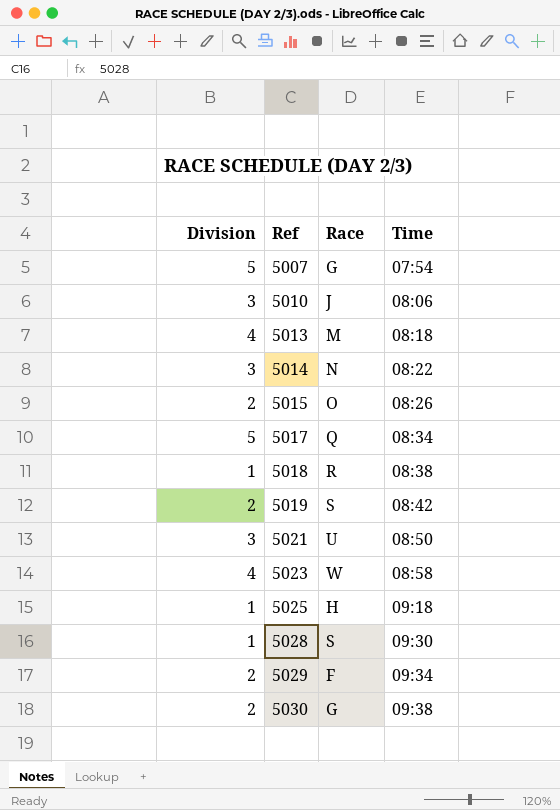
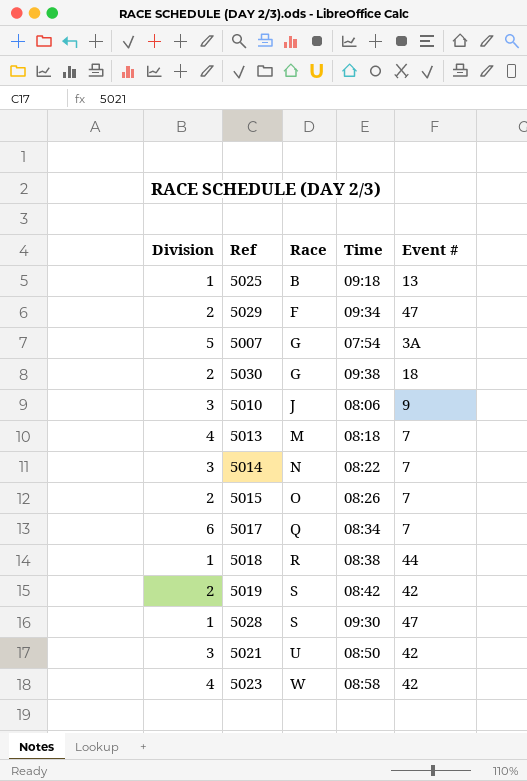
row order: Ref ascending -> Race ascending
column Event # | position: none -> 5
5025 | Race: H -> B
5017 | Division: 5 -> 6

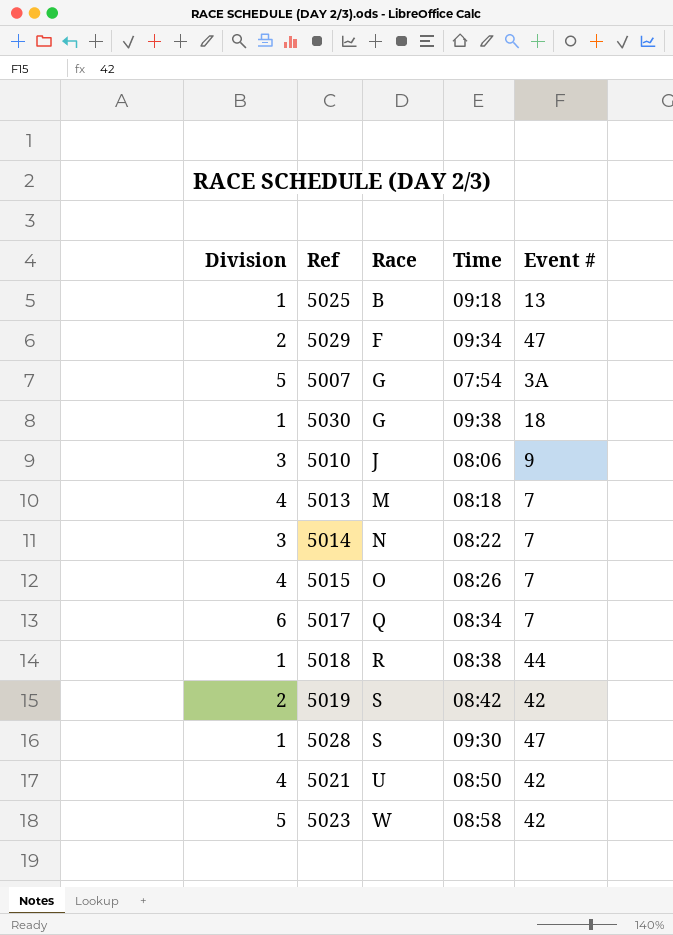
5030 | Division: 2 -> 1
5015 | Division: 2 -> 4
5021 | Division: 3 -> 4
5023 | Division: 4 -> 5

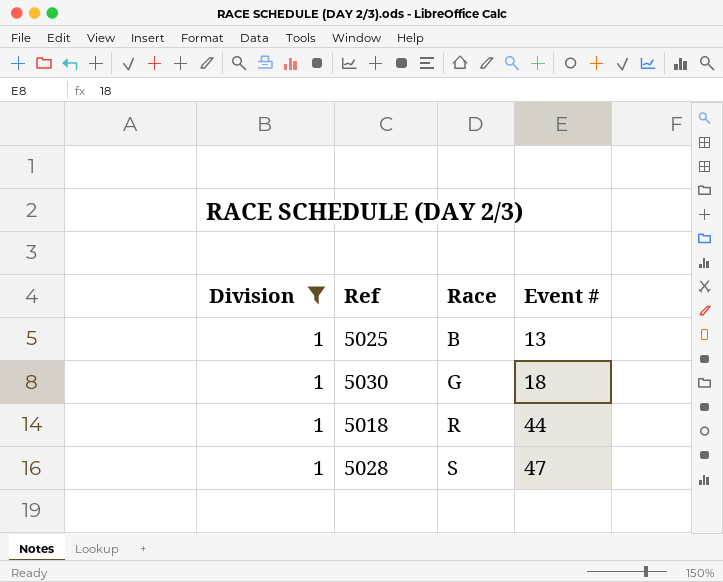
filter: none -> Division = 1
column Time | position: 4 -> none

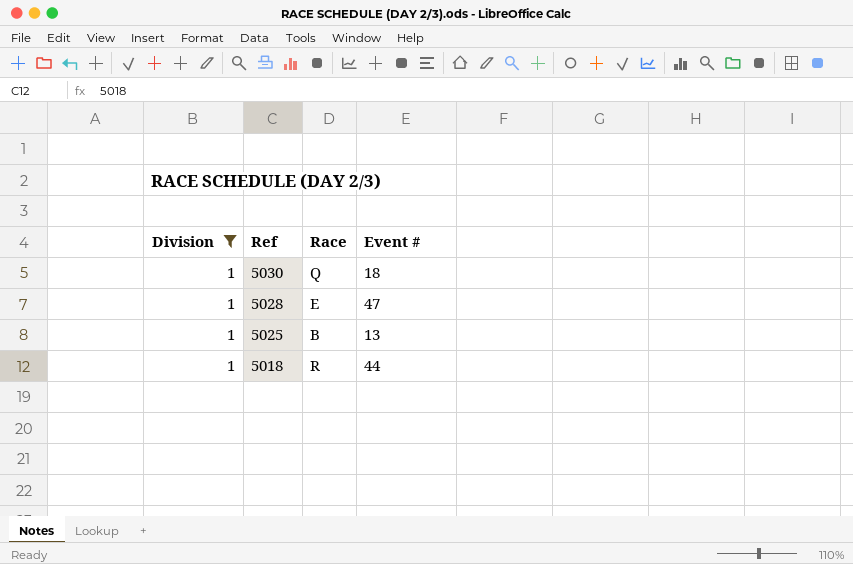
row order: Race ascending -> Ref descending
5030 | Race: G -> Q
5028 | Race: S -> E

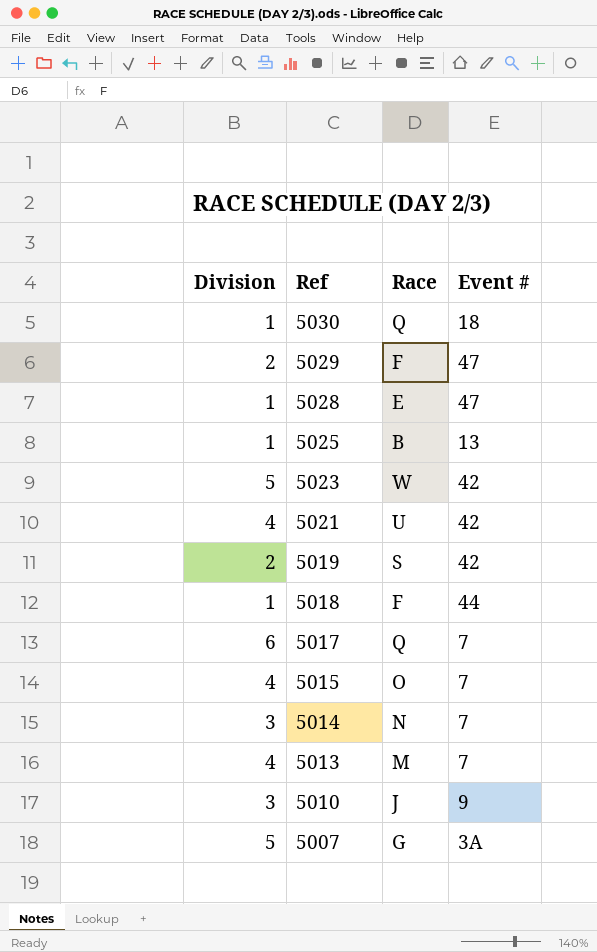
filter: Division = 1 -> none
5018 | Race: R -> F

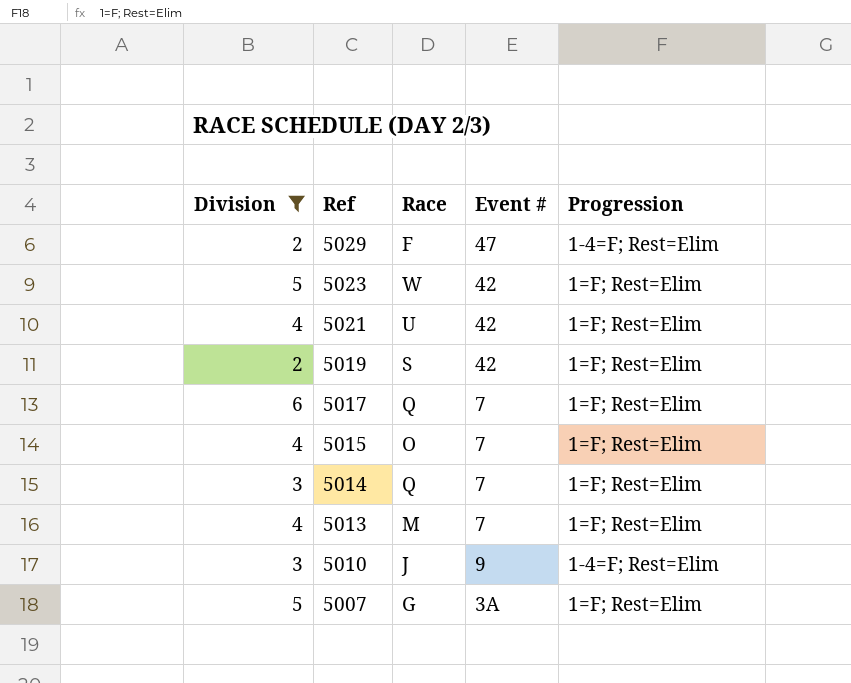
filter: none -> Division != 1
column Progression | position: none -> 5
5014 | Race: N -> Q

